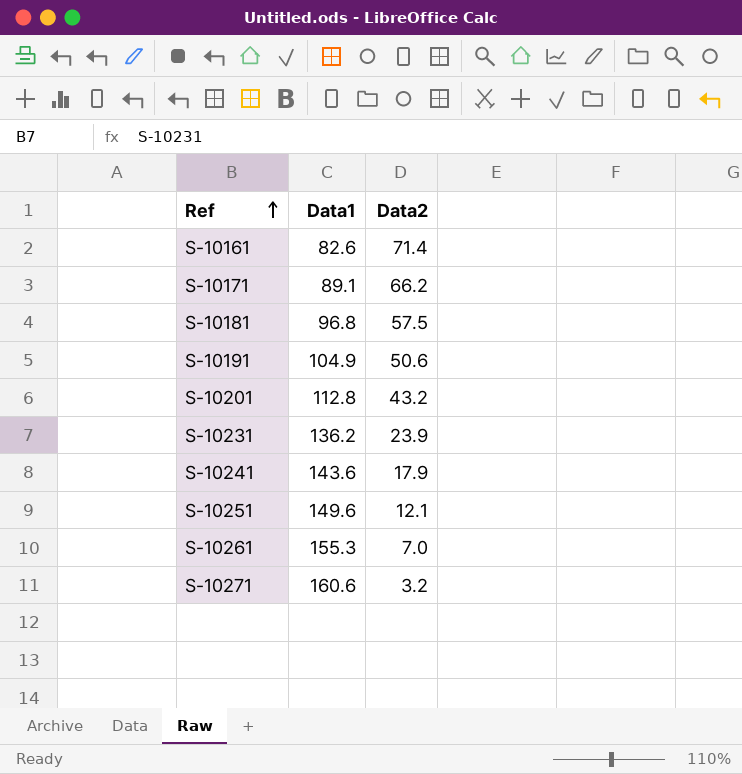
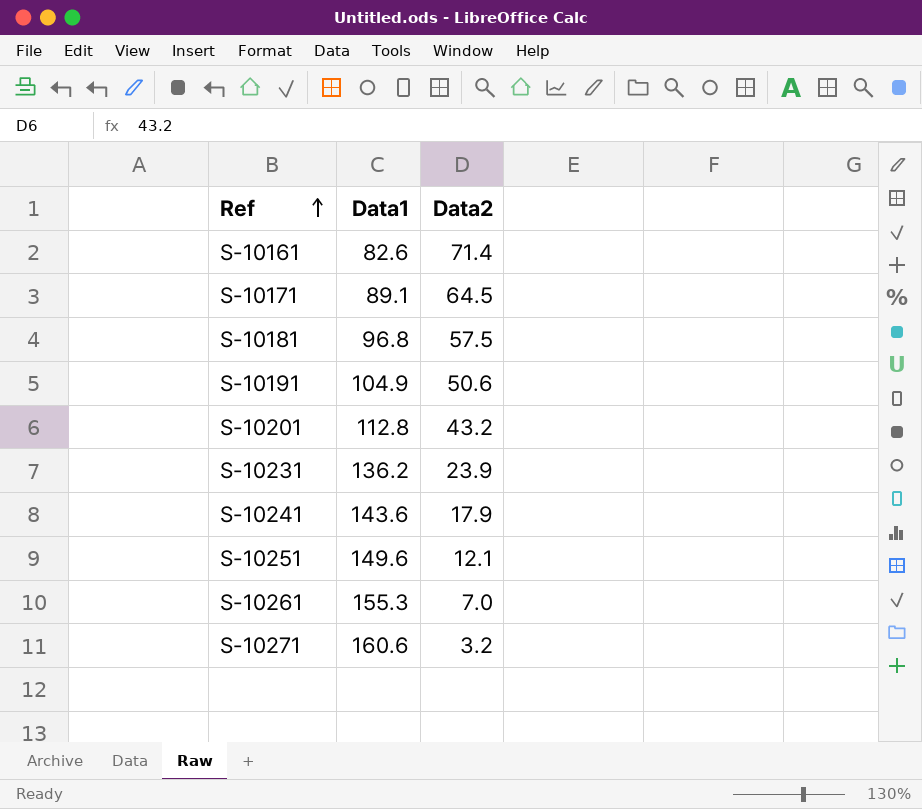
S-10171 | Data2: 66.2 -> 64.5

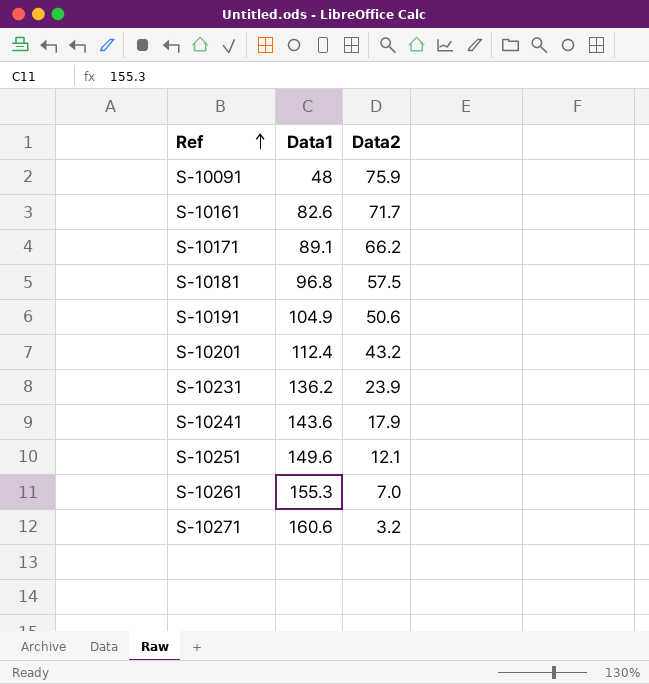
row S-10091: none -> 48 | 75.9
S-10161 | Data2: 71.4 -> 71.7
S-10171 | Data2: 64.5 -> 66.2
S-10201 | Data1: 112.8 -> 112.4

